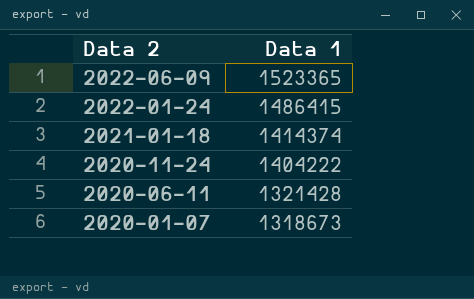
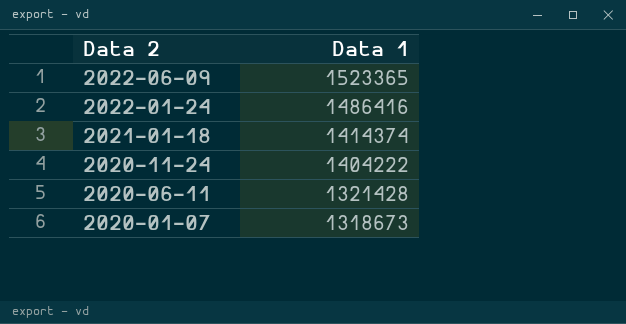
2022-01-24 | Data 1: 1486415 -> 1486416

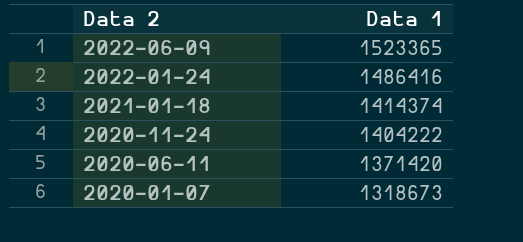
2020-06-11 | Data 1: 1321428 -> 1371420

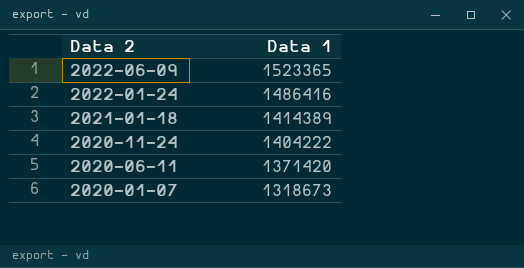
2021-01-18 | Data 1: 1414374 -> 1414389

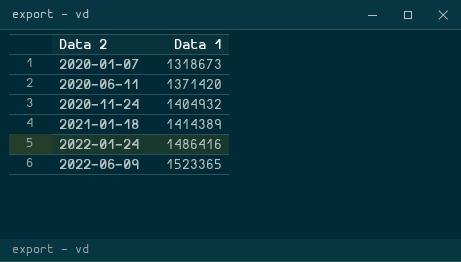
row order: Data 2 descending -> Data 2 ascending
2020-11-24 | Data 1: 1404222 -> 1404932

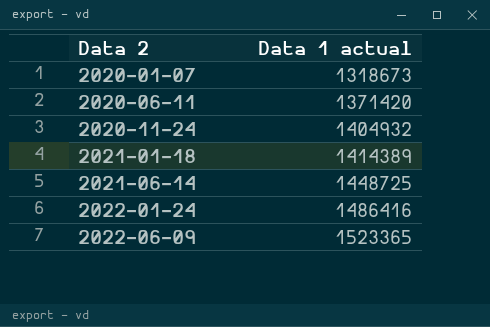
column name: Data 1 -> Data 1 actual
row 2021-06-14: none -> 1448725

